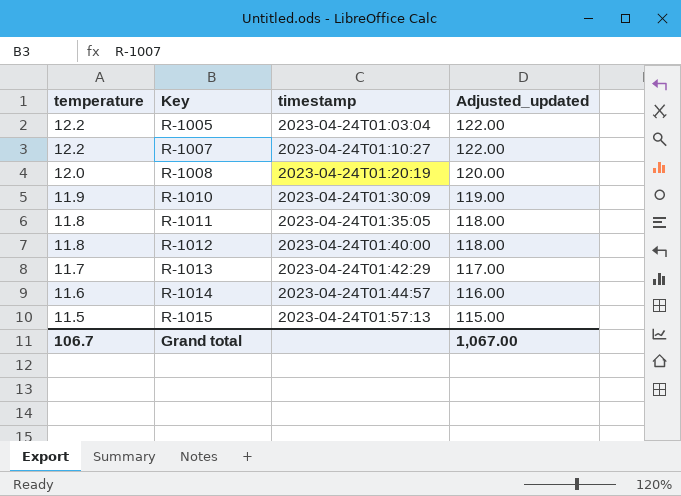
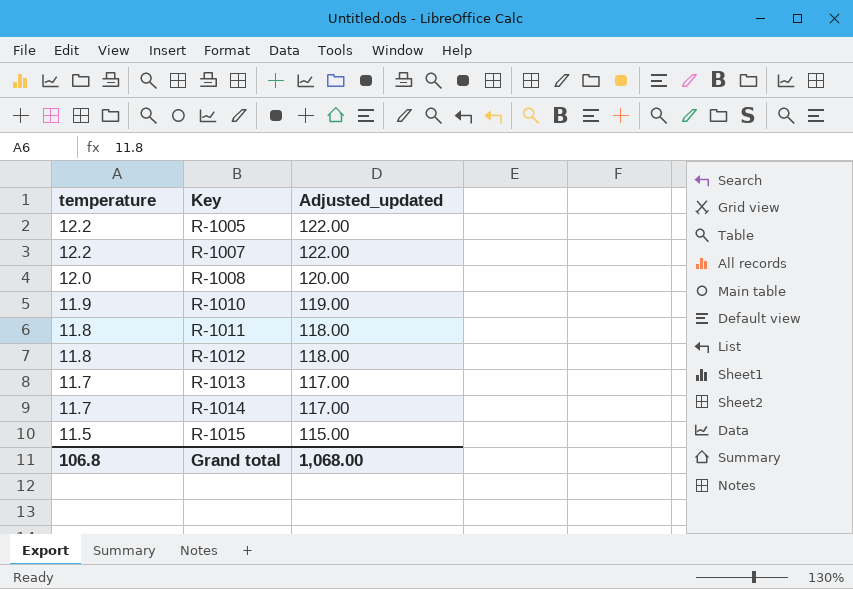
column timestamp | position: 3 -> none
R-1014 | temperature: 11.6 -> 11.7
R-1014 | Adjusted_updated: 116.00 -> 117.00
Grand total | temperature: 106.7 -> 106.8
Grand total | Adjusted_updated: 1,067.00 -> 1,068.00

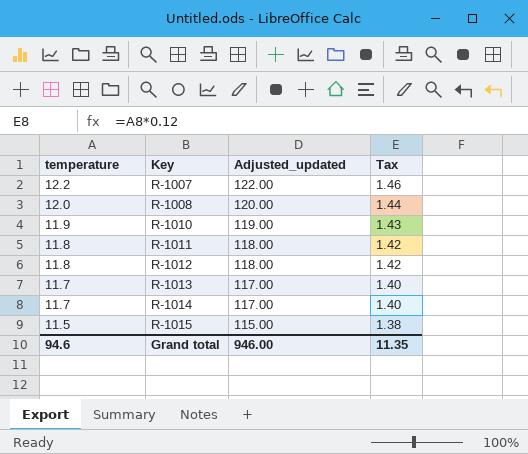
column Tax | formula: none -> [temperature] * 0.12
row R-1005: 12.2 | 122.00 -> none
Grand total | temperature: 106.8 -> 94.6
Grand total | Adjusted_updated: 1,068.00 -> 946.00

